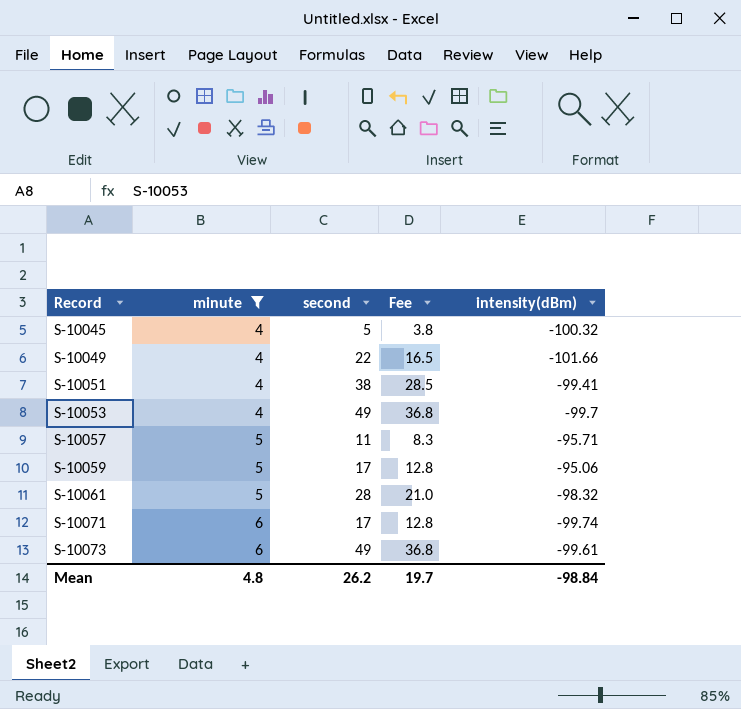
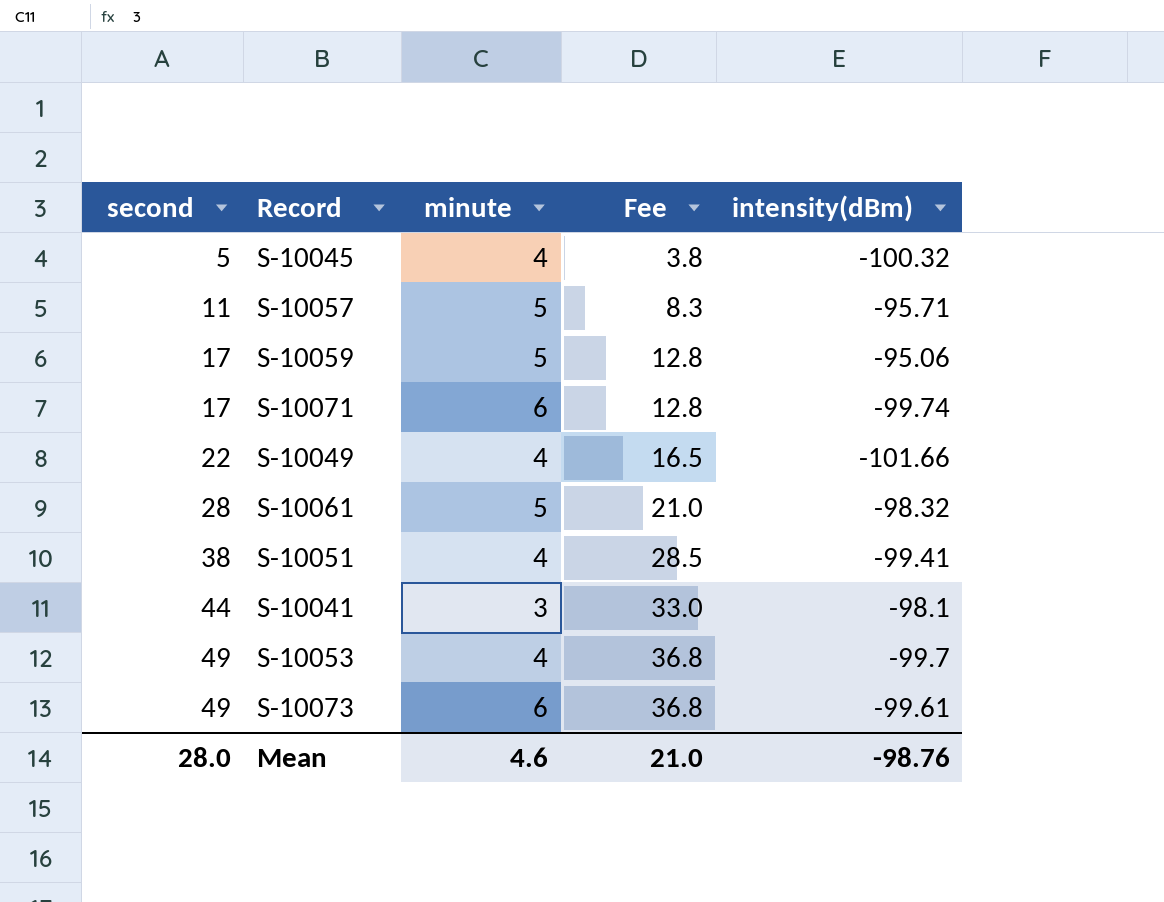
filter: minute != 3 -> none
row order: Record ascending -> second ascending
column second | position: 3 -> 1
Mean | second: 26.2 -> 28.0
Mean | minute: 4.8 -> 4.6
Mean | Fee: 19.7 -> 21.0
Mean | intensity(dBm): -98.84 -> -98.76

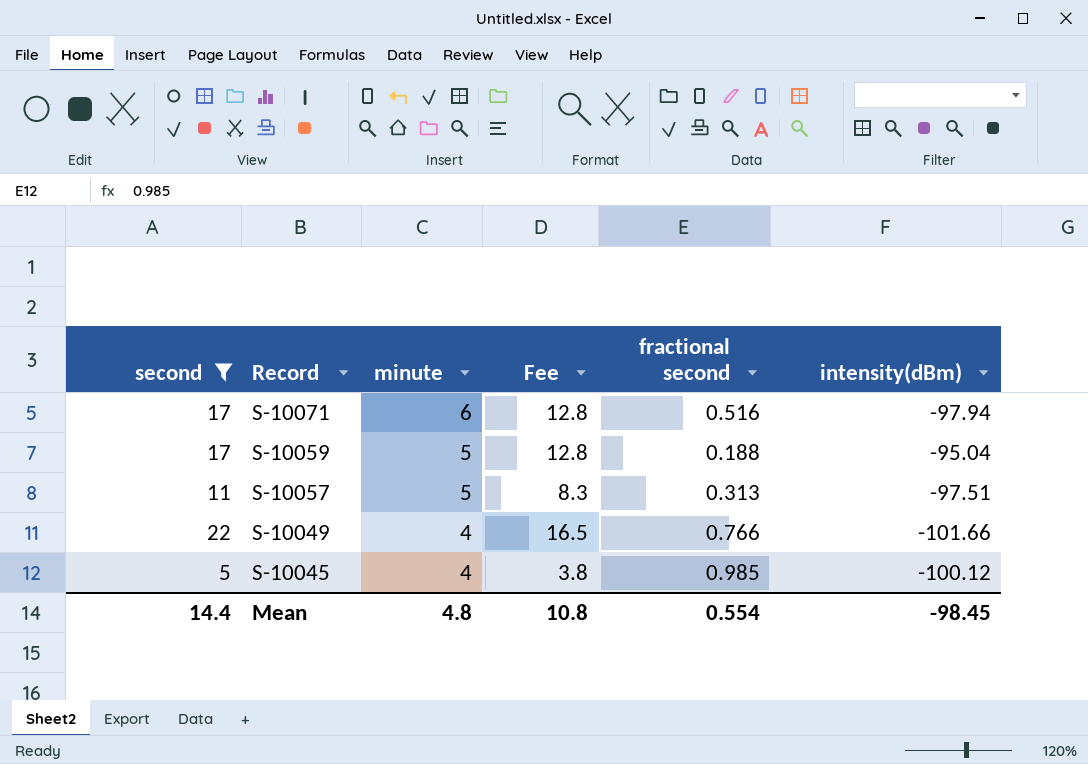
filter: none -> second <= 22
row order: second ascending -> Record descending
column fractional second | position: none -> 5
S-10071 | intensity(dBm): -99.74 -> -97.94
S-10059 | intensity(dBm): -95.06 -> -95.04
S-10057 | intensity(dBm): -95.71 -> -97.51
S-10045 | intensity(dBm): -100.32 -> -100.12
Mean | second: 28.0 -> 14.4
Mean | minute: 4.6 -> 4.8
Mean | Fee: 21.0 -> 10.8
Mean | intensity(dBm): -98.76 -> -98.45

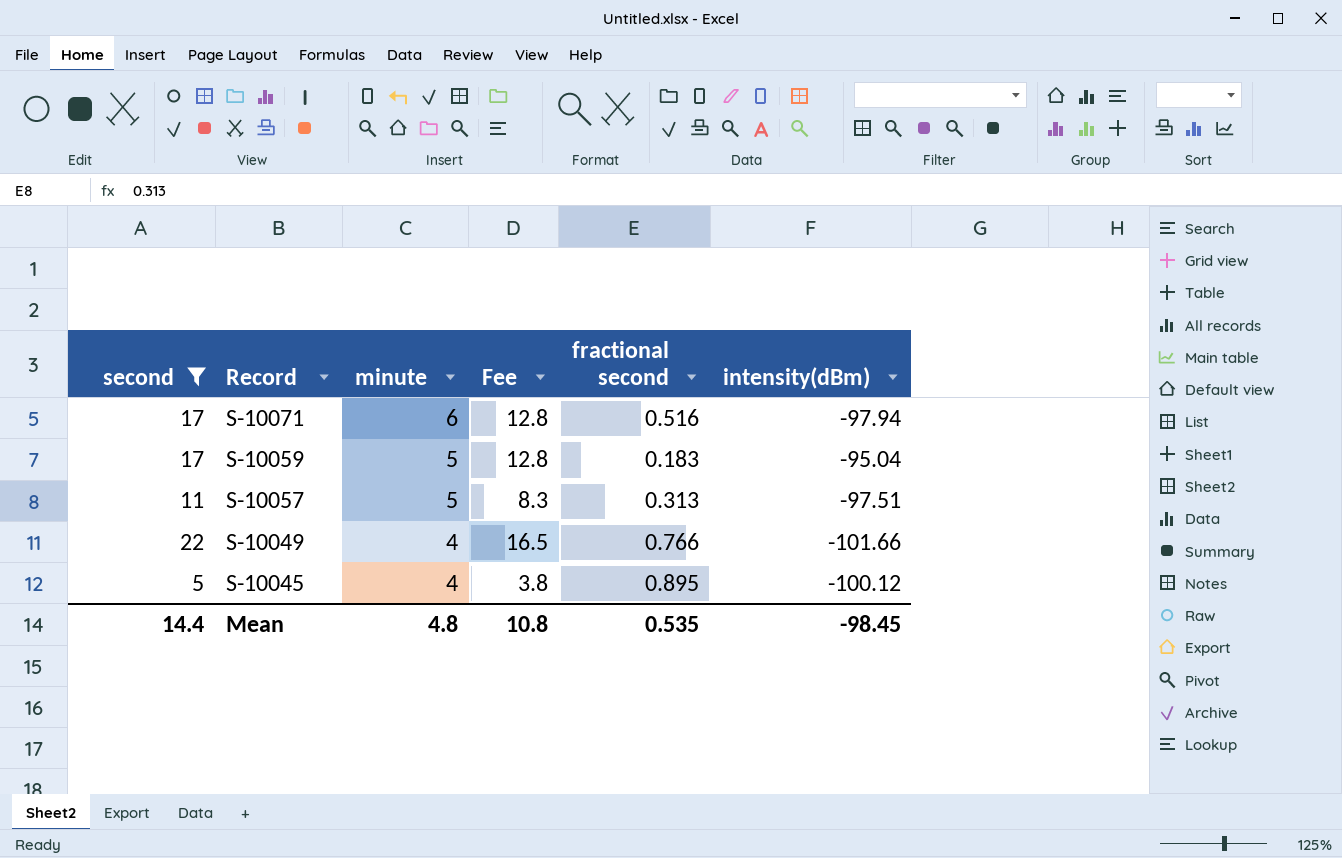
S-10059 | fractional second: 0.188 -> 0.183
S-10045 | fractional second: 0.985 -> 0.895
Mean | fractional second: 0.554 -> 0.535

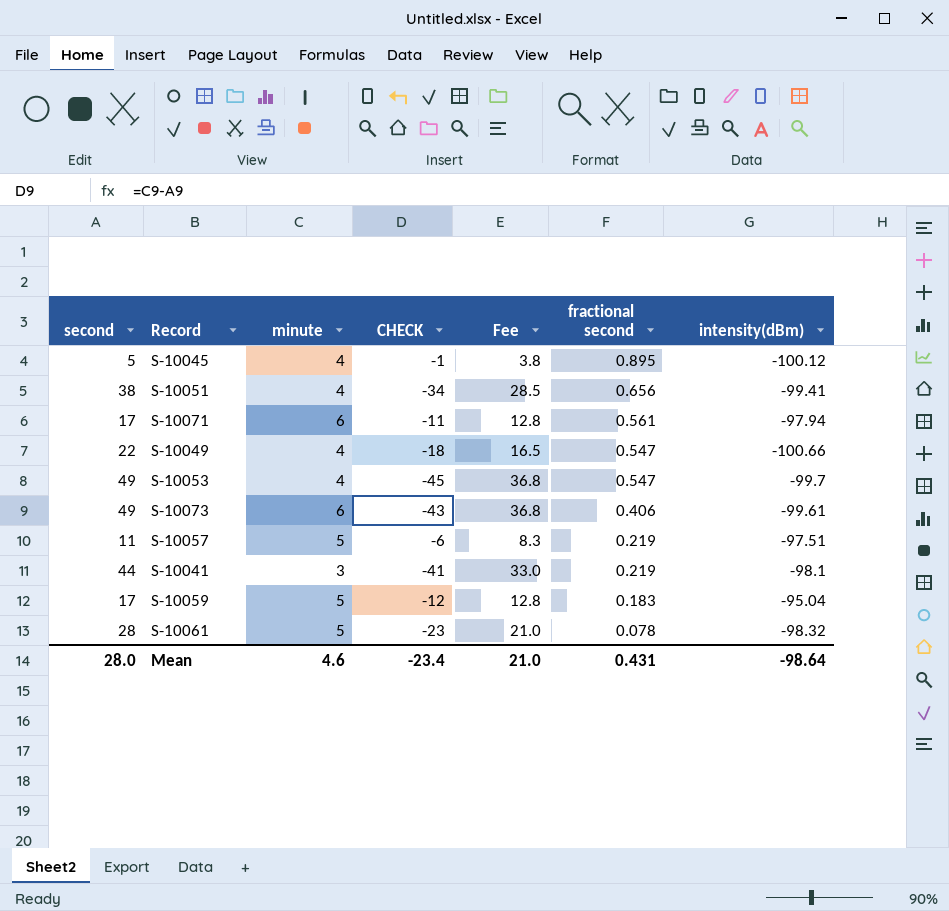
filter: second <= 22 -> none
row order: Record descending -> fractional second descending
column CHECK | formula: none -> [minute] - [second]
S-10071 | fractional second: 0.516 -> 0.561
S-10049 | fractional second: 0.766 -> 0.547
S-10049 | intensity(dBm): -101.66 -> -100.66
S-10057 | fractional second: 0.313 -> 0.219
Mean | second: 14.4 -> 28.0
Mean | minute: 4.8 -> 4.6
Mean | Fee: 10.8 -> 21.0
Mean | fractional second: 0.535 -> 0.431
Mean | intensity(dBm): -98.45 -> -98.64

